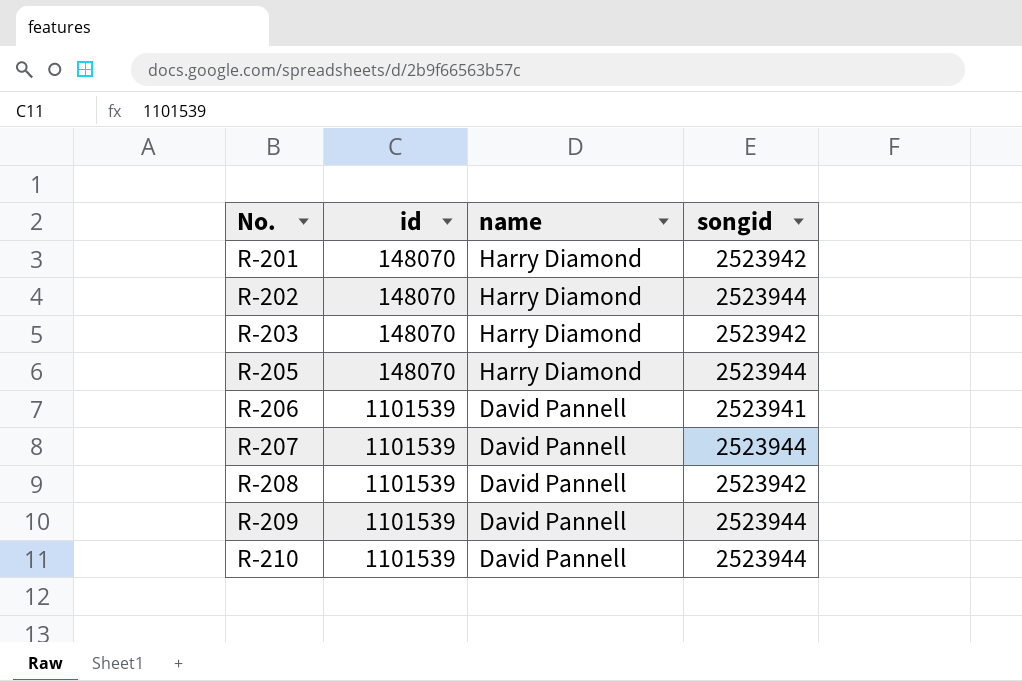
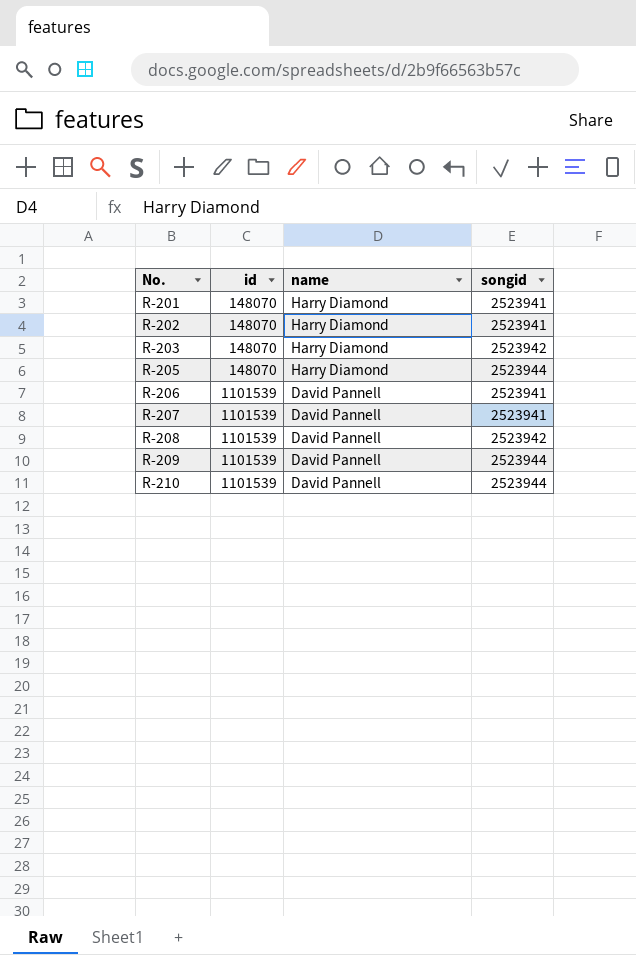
R-201 | songid: 2523942 -> 2523941
R-202 | songid: 2523944 -> 2523941
R-207 | songid: 2523944 -> 2523941

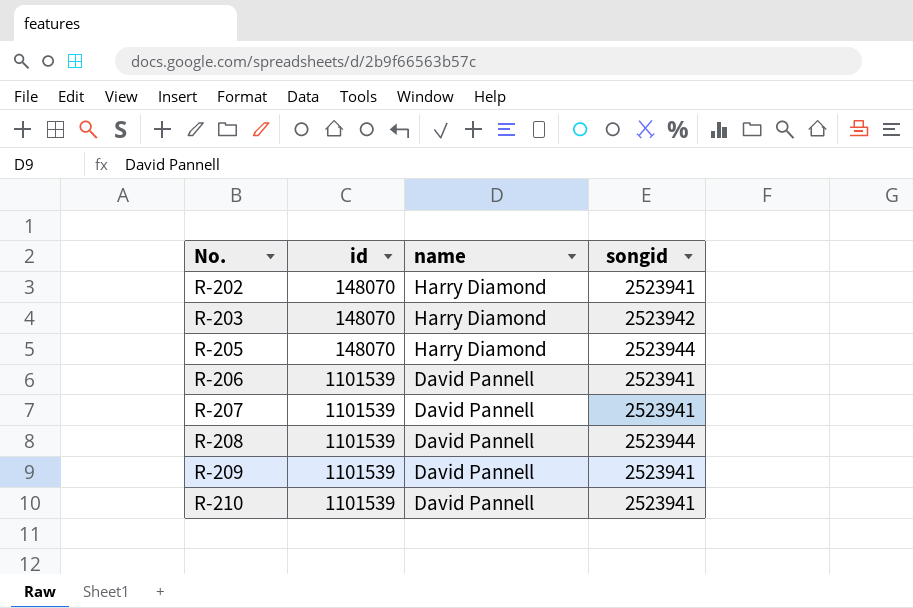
row R-201: 148070 | Harry Diamond | 2523941 -> none
R-208 | songid: 2523942 -> 2523944
R-209 | songid: 2523944 -> 2523941
R-210 | songid: 2523944 -> 2523941

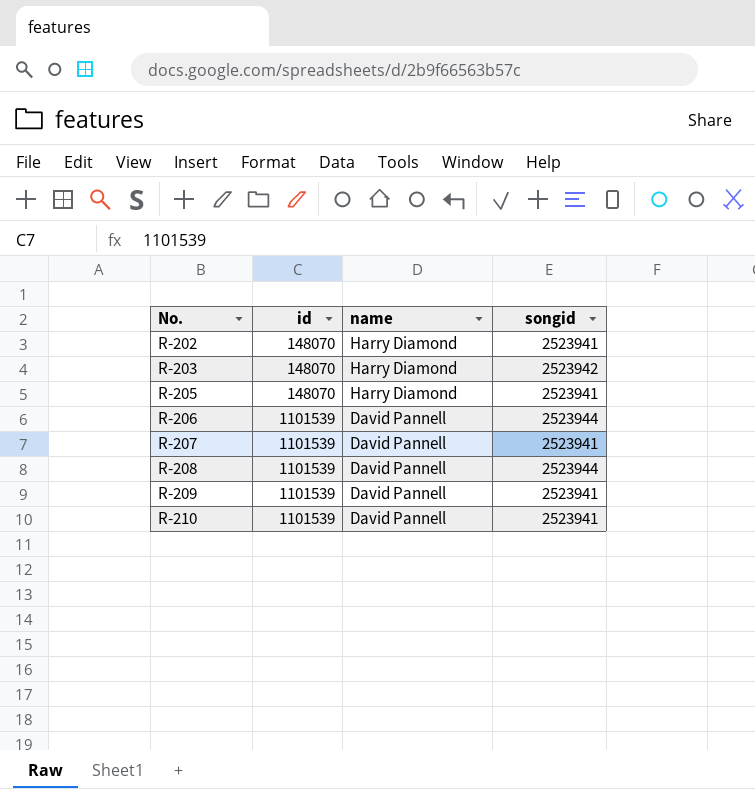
R-205 | songid: 2523944 -> 2523941
R-206 | songid: 2523941 -> 2523944

